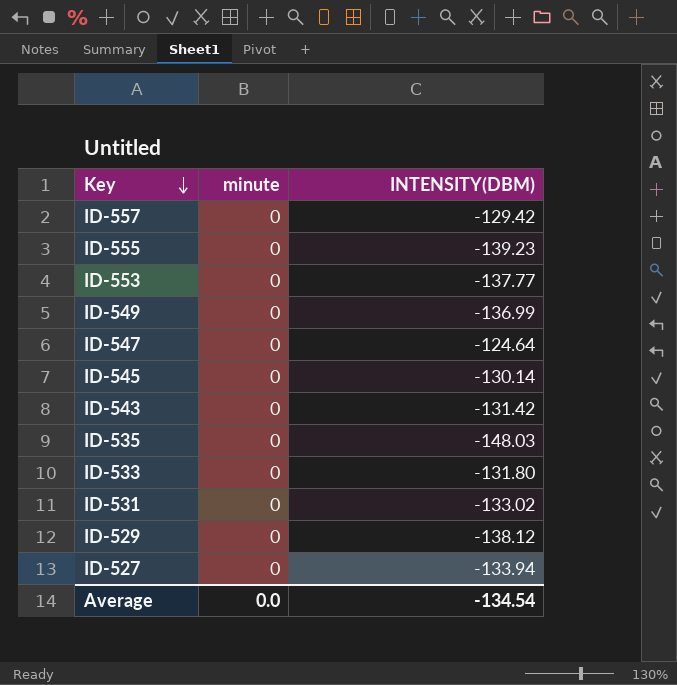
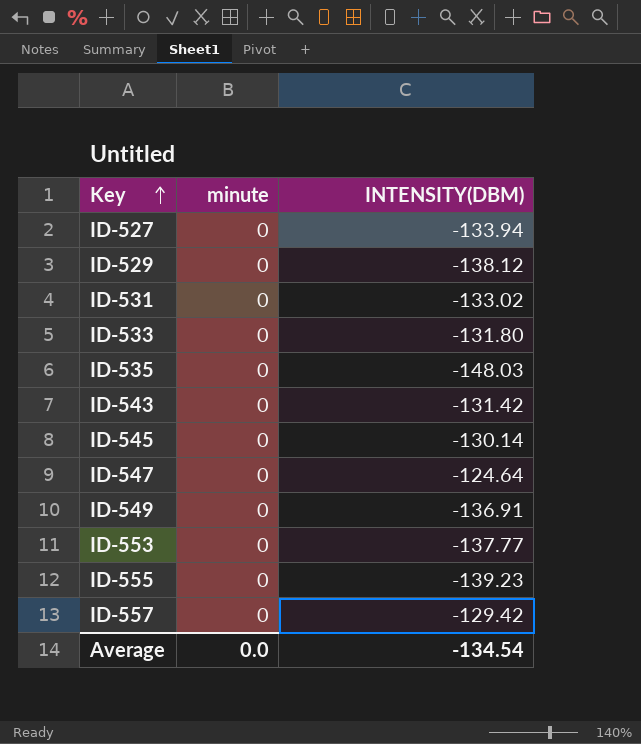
row order: Key descending -> Key ascending
ID-549 | INTENSITY(DBM): -136.99 -> -136.91

